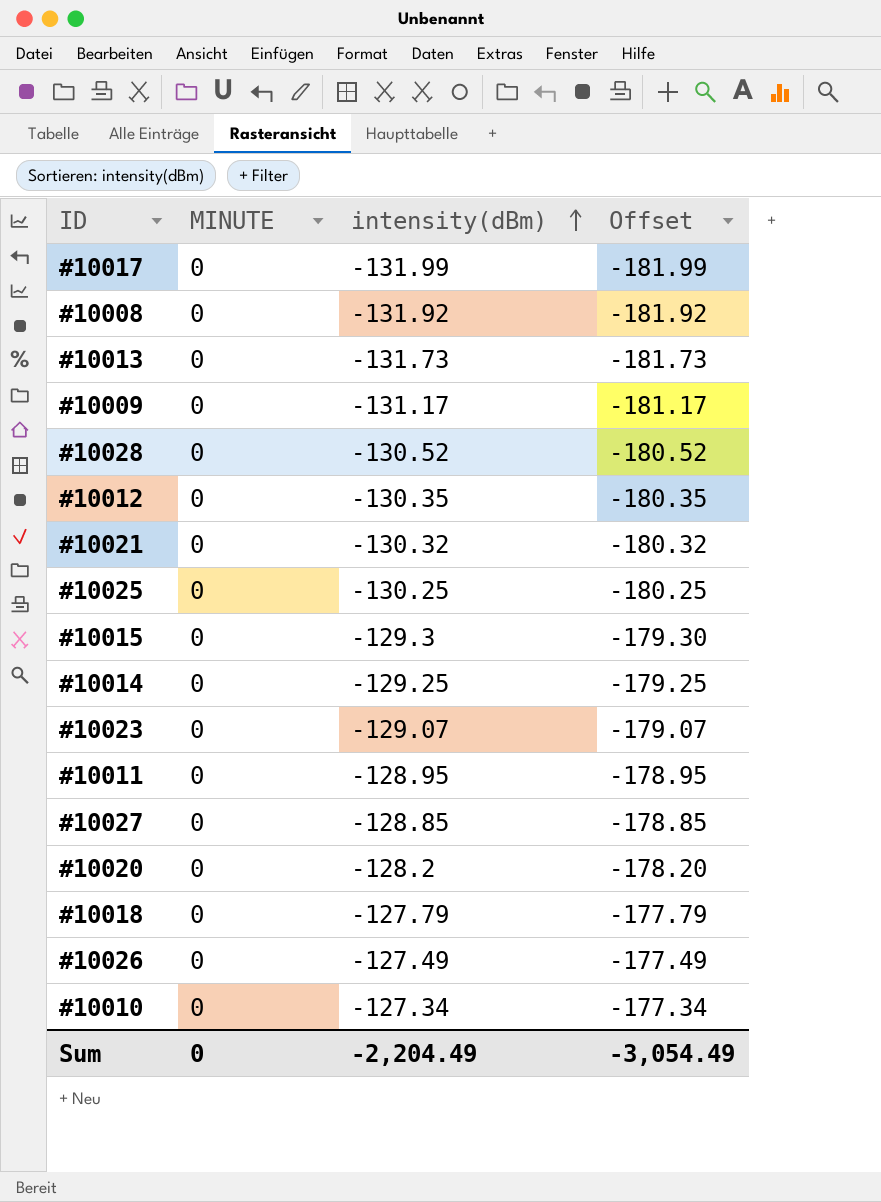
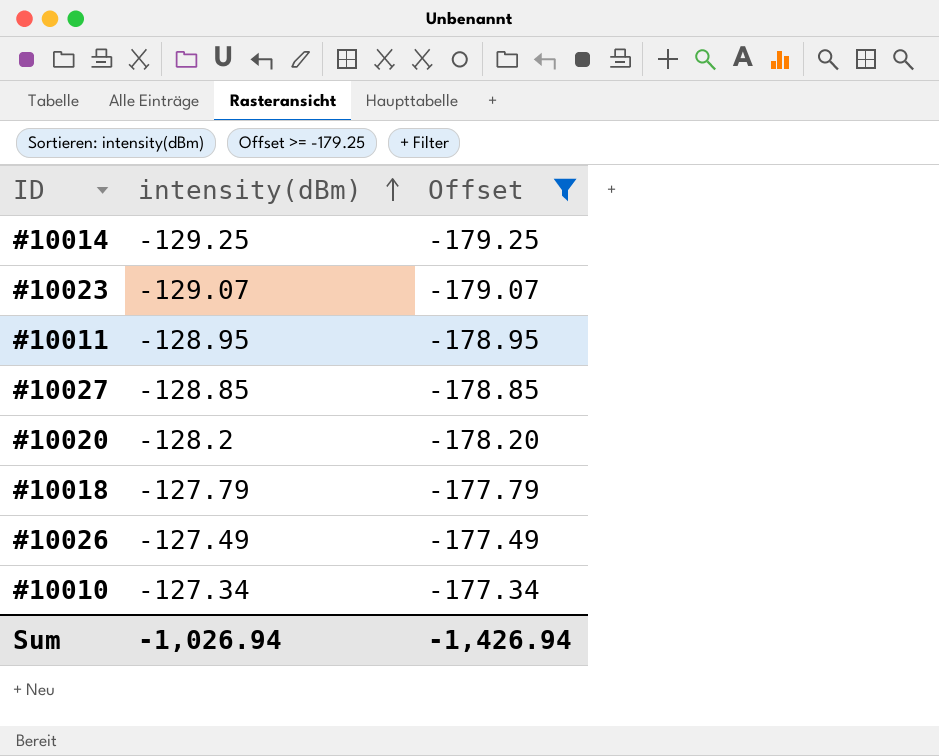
filter: none -> Offset >= -179.25
column MINUTE | position: 2 -> none
Sum | intensity(dBm): -2,204.49 -> -1,026.94
Sum | Offset: -3,054.49 -> -1,426.94

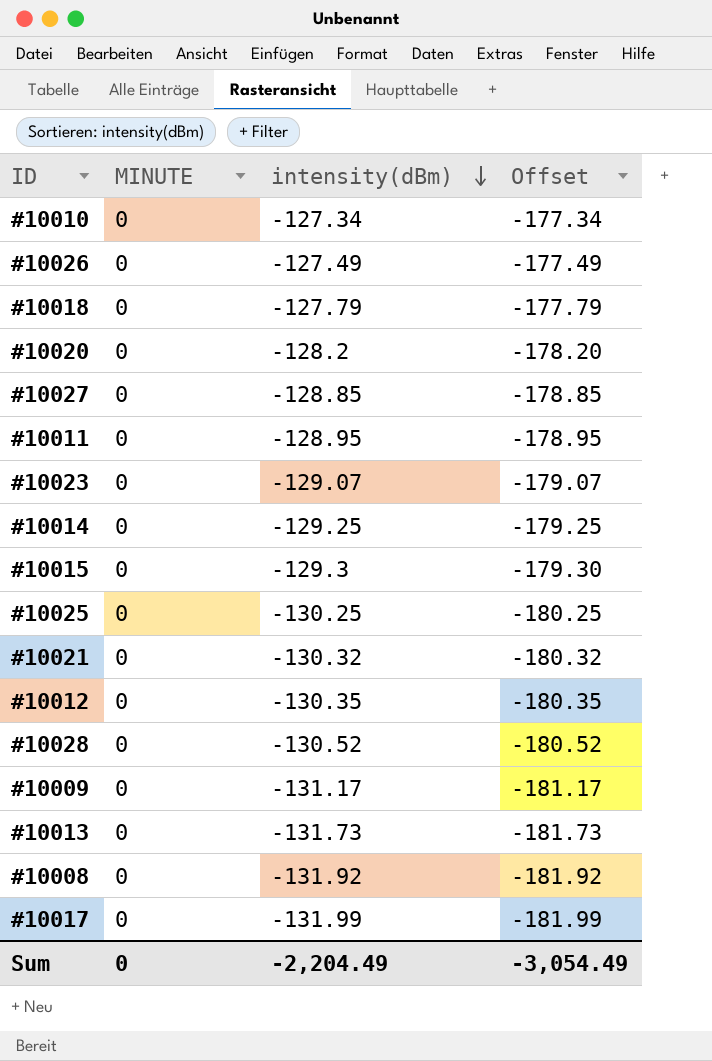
filter: Offset >= -179.25 -> none
row order: intensity(dBm) ascending -> intensity(dBm) descending
column MINUTE | position: none -> 2
Sum | intensity(dBm): -1,026.94 -> -2,204.49
Sum | Offset: -1,426.94 -> -3,054.49

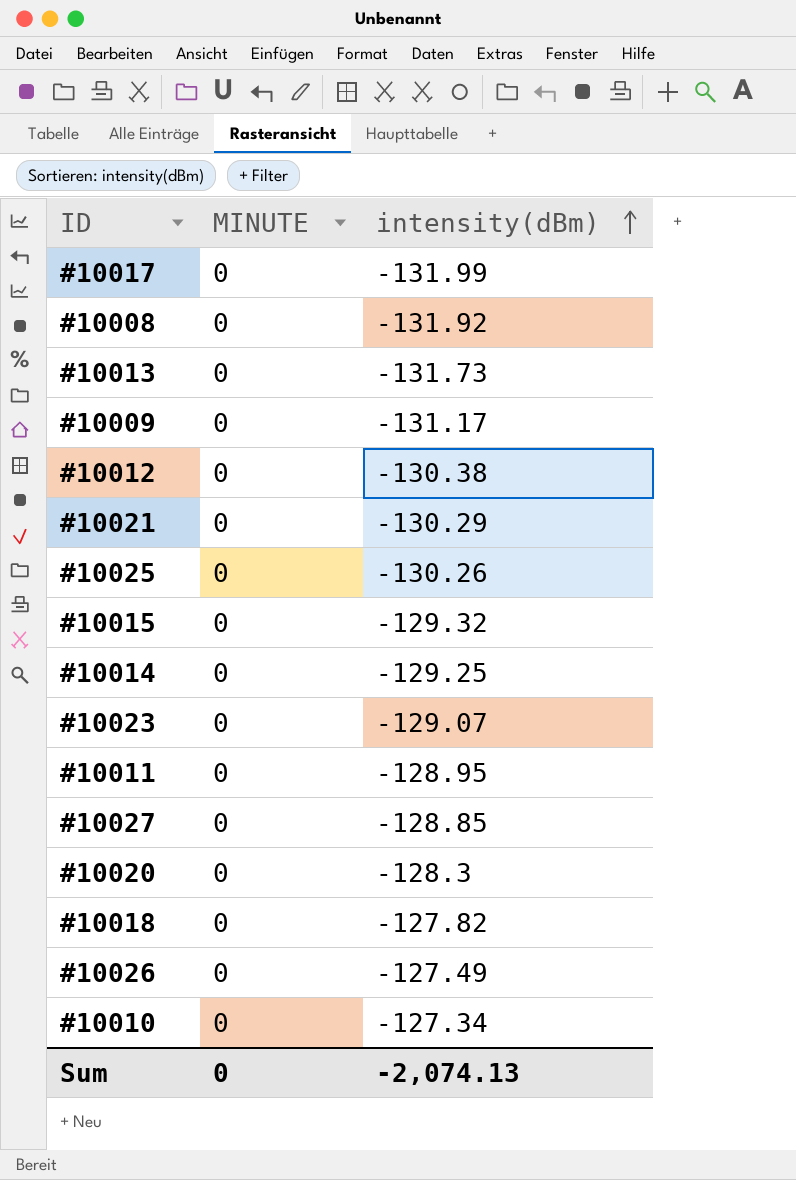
row order: intensity(dBm) descending -> intensity(dBm) ascending
column Offset | formula: [intensity(dBm)] - 50 -> none
row #10028: 0 | -130.52 | -180.52 -> none
#10012 | intensity(dBm): -130.35 -> -130.38
#10021 | intensity(dBm): -130.32 -> -130.29
#10025 | intensity(dBm): -130.25 -> -130.26
#10015 | intensity(dBm): -129.3 -> -129.32
#10020 | intensity(dBm): -128.2 -> -128.3
#10018 | intensity(dBm): -127.79 -> -127.82
Sum | intensity(dBm): -2,204.49 -> -2,074.13

